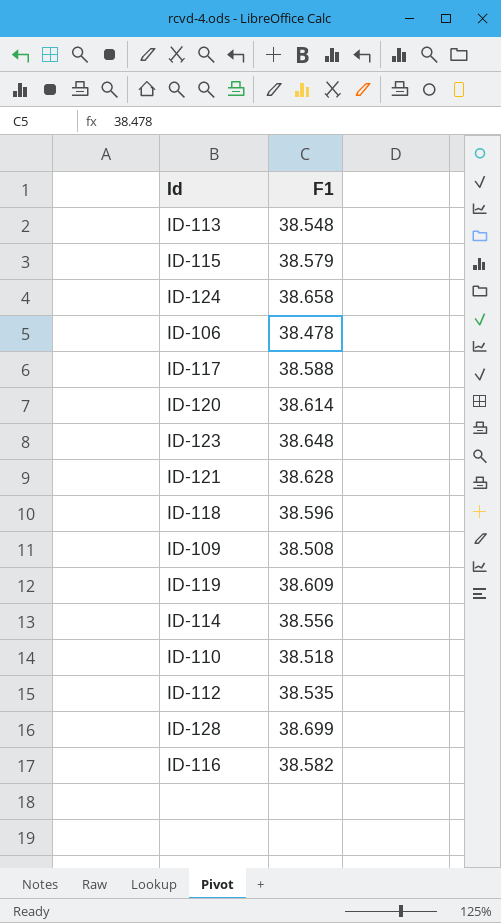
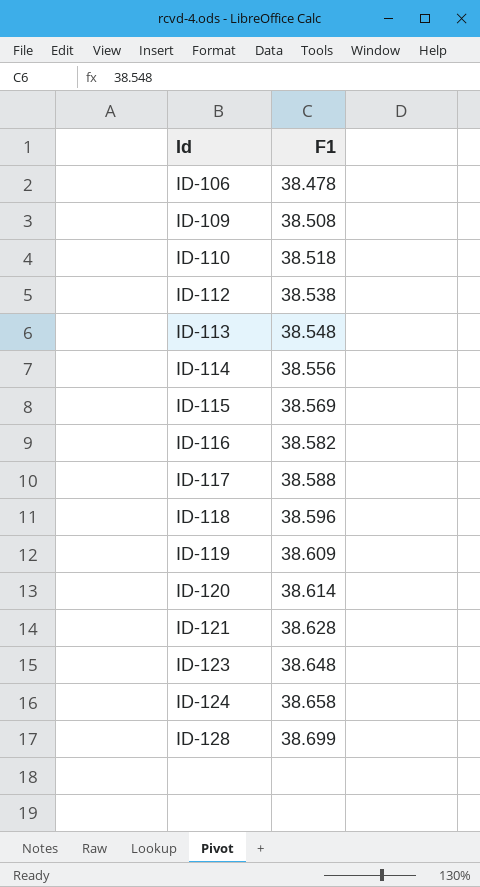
row order: none -> Id ascending
ID-112 | F1: 38.535 -> 38.538
ID-115 | F1: 38.579 -> 38.569

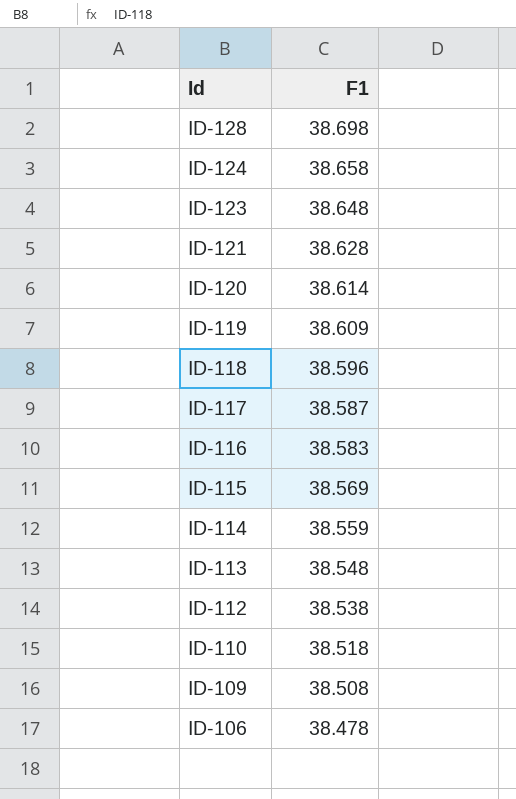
row order: Id ascending -> Id descending
ID-128 | F1: 38.699 -> 38.698
ID-117 | F1: 38.588 -> 38.587
ID-116 | F1: 38.582 -> 38.583
ID-114 | F1: 38.556 -> 38.559

